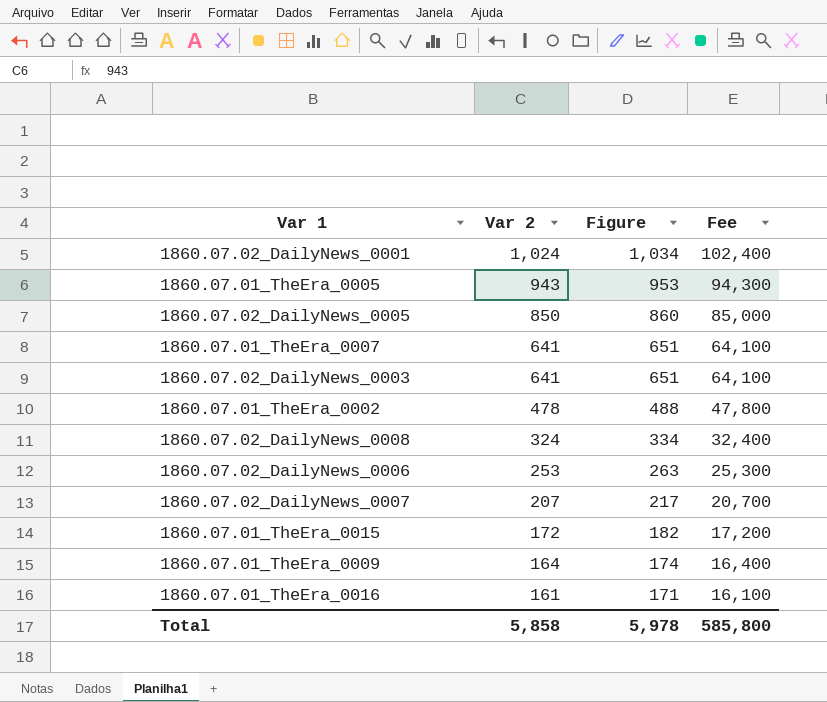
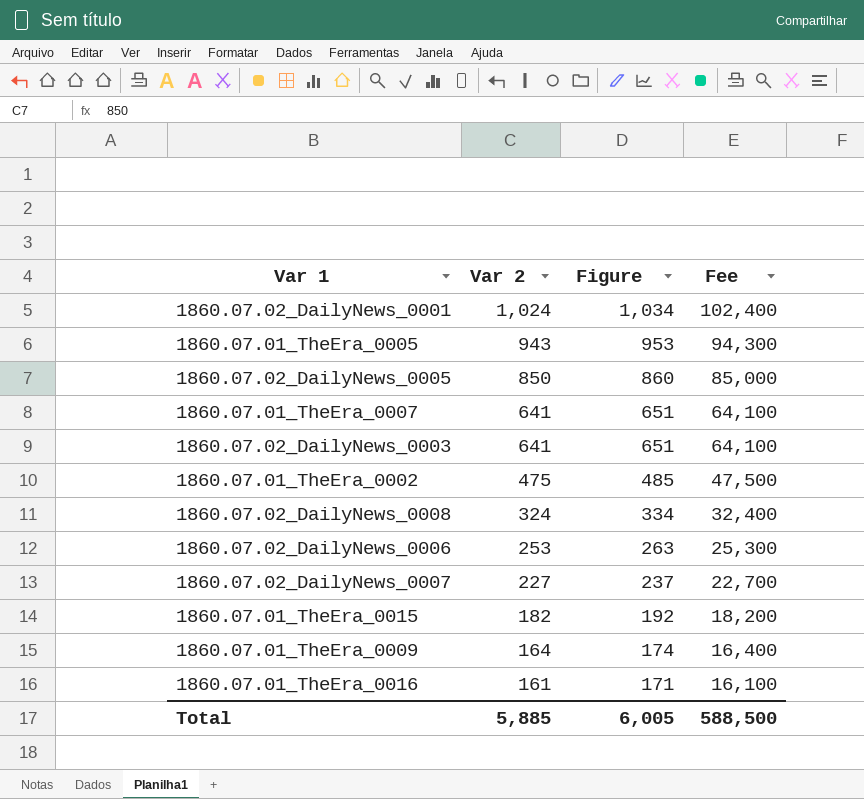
1860.07.01_TheEra_0002 | Var 2: 478 -> 475
1860.07.01_TheEra_0002 | Figure: 488 -> 485
1860.07.01_TheEra_0002 | Fee: 47,800 -> 47,500
1860.07.02_DailyNews_0007 | Var 2: 207 -> 227
1860.07.02_DailyNews_0007 | Figure: 217 -> 237
1860.07.02_DailyNews_0007 | Fee: 20,700 -> 22,700
1860.07.01_TheEra_0015 | Var 2: 172 -> 182
1860.07.01_TheEra_0015 | Figure: 182 -> 192
1860.07.01_TheEra_0015 | Fee: 17,200 -> 18,200
Total | Var 2: 5,858 -> 5,885
Total | Figure: 5,978 -> 6,005
Total | Fee: 585,800 -> 588,500

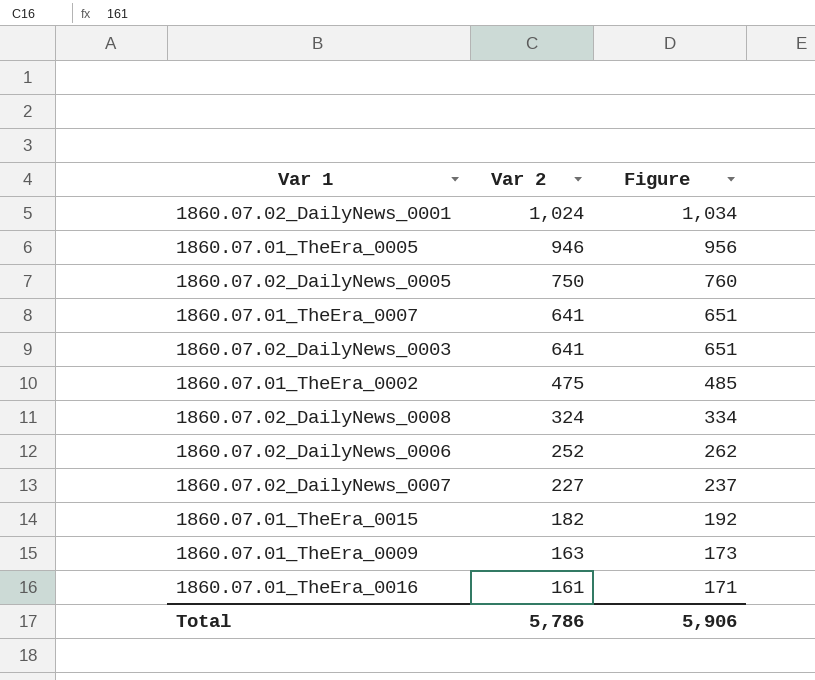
column Fee | formula: [Var 2] * 100 -> none
1860.07.01_TheEra_0005 | Var 2: 943 -> 946
1860.07.01_TheEra_0005 | Figure: 953 -> 956
1860.07.02_DailyNews_0005 | Var 2: 850 -> 750
1860.07.02_DailyNews_0005 | Figure: 860 -> 760
1860.07.02_DailyNews_0006 | Var 2: 253 -> 252
1860.07.02_DailyNews_0006 | Figure: 263 -> 262
1860.07.01_TheEra_0009 | Var 2: 164 -> 163
1860.07.01_TheEra_0009 | Figure: 174 -> 173
Total | Var 2: 5,885 -> 5,786
Total | Figure: 6,005 -> 5,906

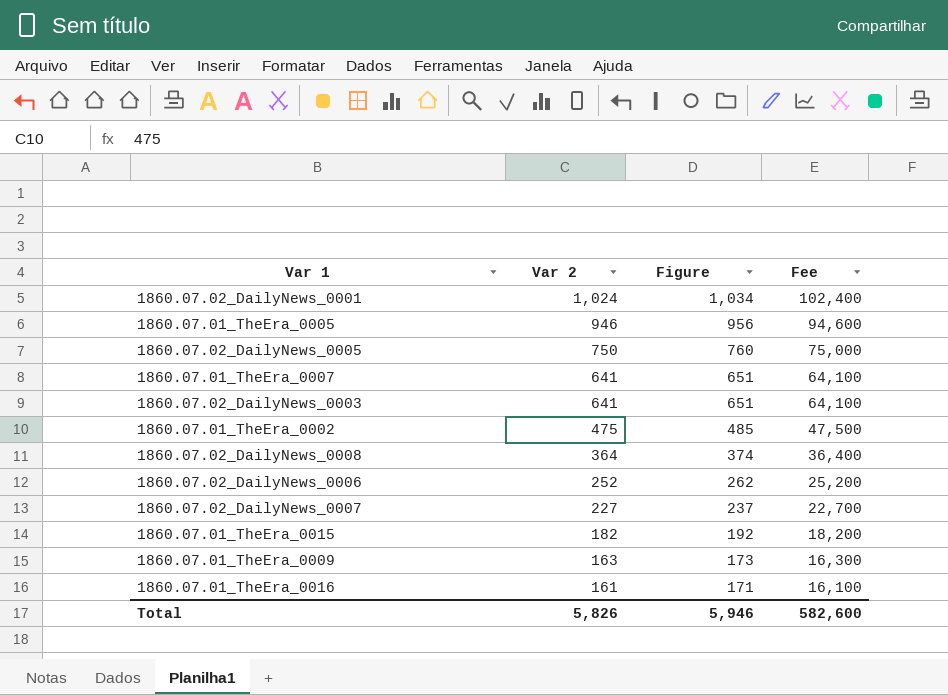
column Fee | formula: none -> [Var 2] * 100
1860.07.02_DailyNews_0008 | Var 2: 324 -> 364
1860.07.02_DailyNews_0008 | Figure: 334 -> 374
Total | Var 2: 5,786 -> 5,826
Total | Figure: 5,906 -> 5,946

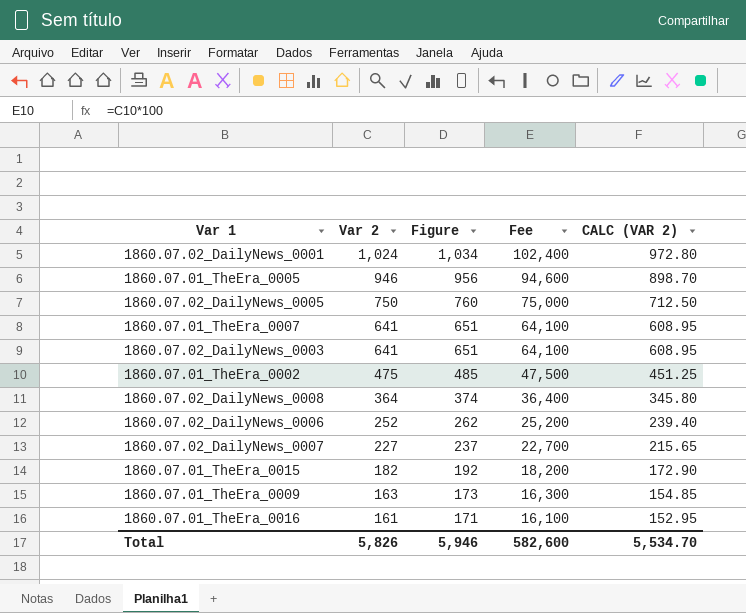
column CALC (VAR 2) | formula: none -> [Var 2] * 0.95

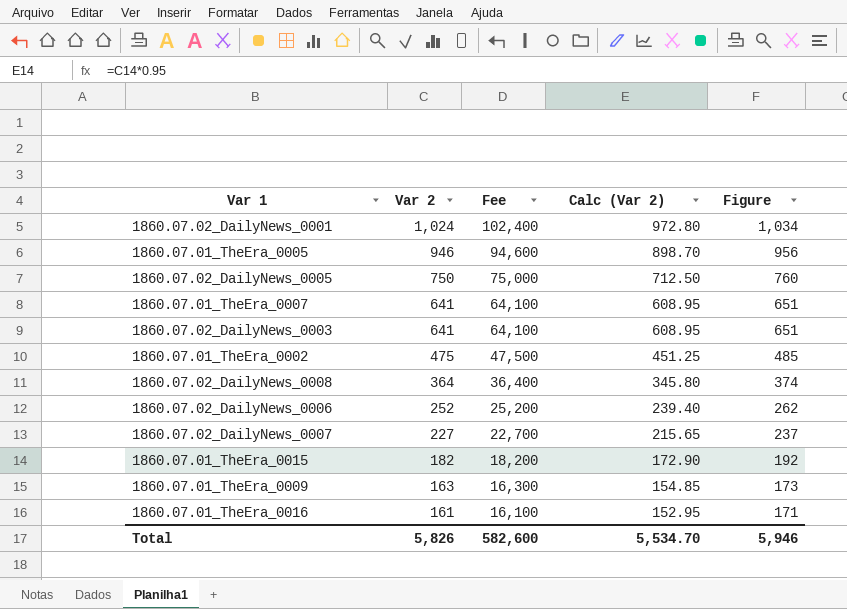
column name: CALC (VAR 2) -> Calc (Var 2)
column Figure | position: 3 -> 5

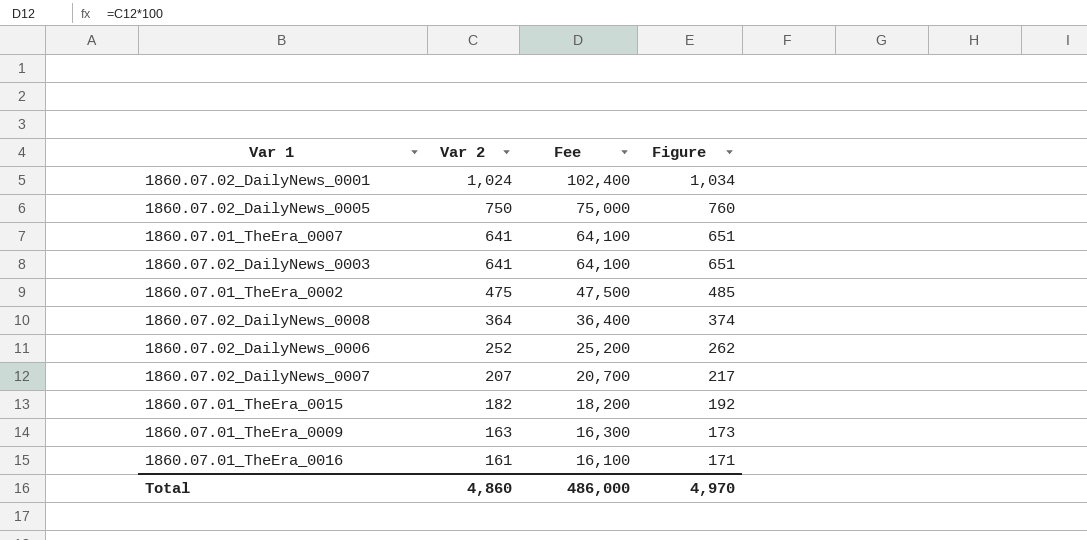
column Calc (Var 2) | formula: [Var 2] * 0.95 -> none
row 1860.07.01_TheEra_0005: 946 | 94,600 | 898.70 | 956 -> none
1860.07.02_DailyNews_0007 | Var 2: 227 -> 207
1860.07.02_DailyNews_0007 | Fee: 22,700 -> 20,700
1860.07.02_DailyNews_0007 | Figure: 237 -> 217
Total | Var 2: 5,826 -> 4,860
Total | Fee: 582,600 -> 486,000
Total | Figure: 5,946 -> 4,970

